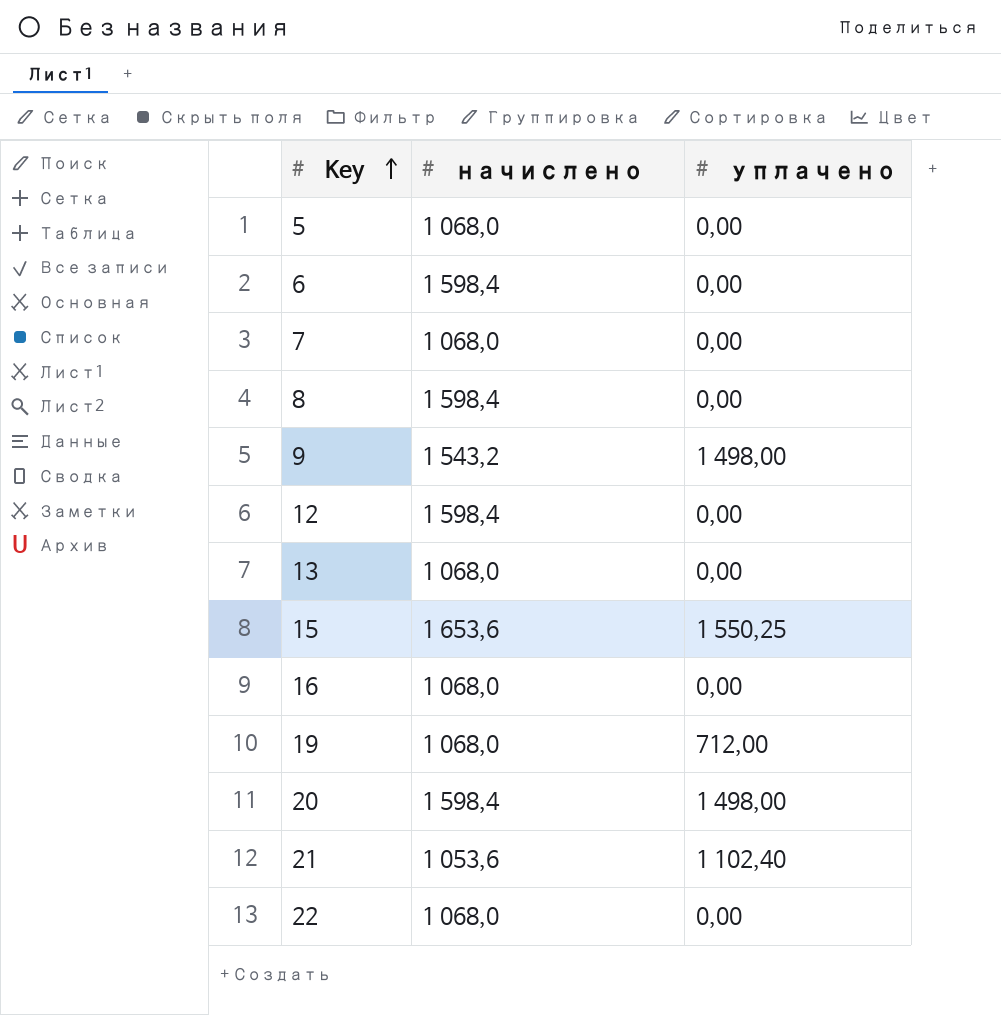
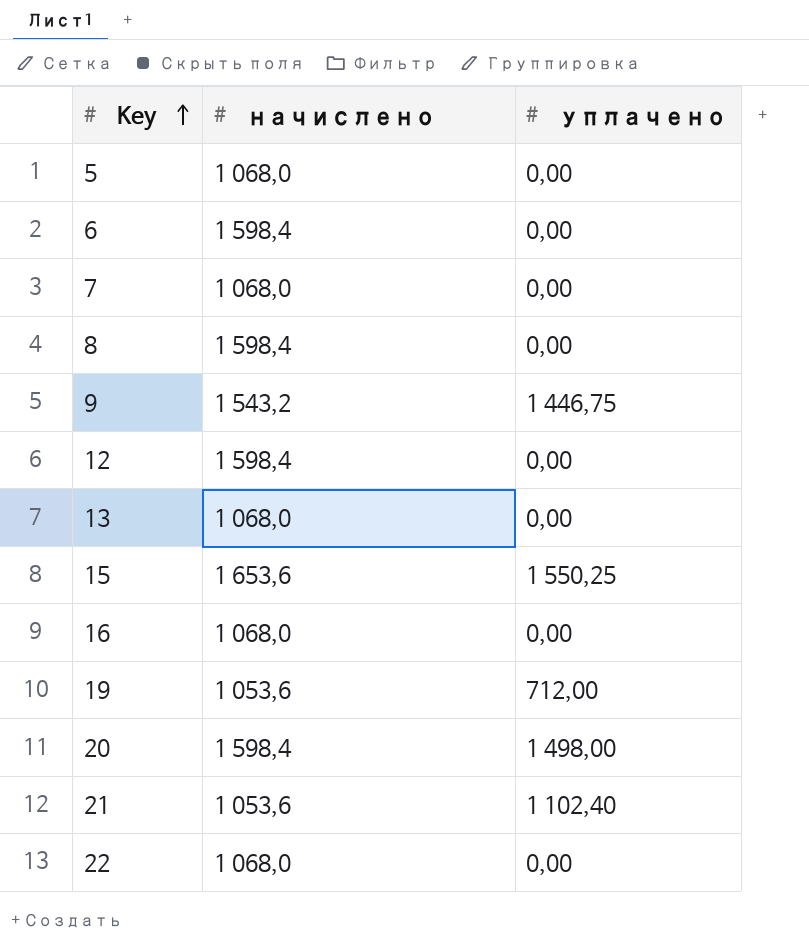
9 | уплачено: 1 498,00 -> 1 446,75
19 | начислено: 1 068,0 -> 1 053,6

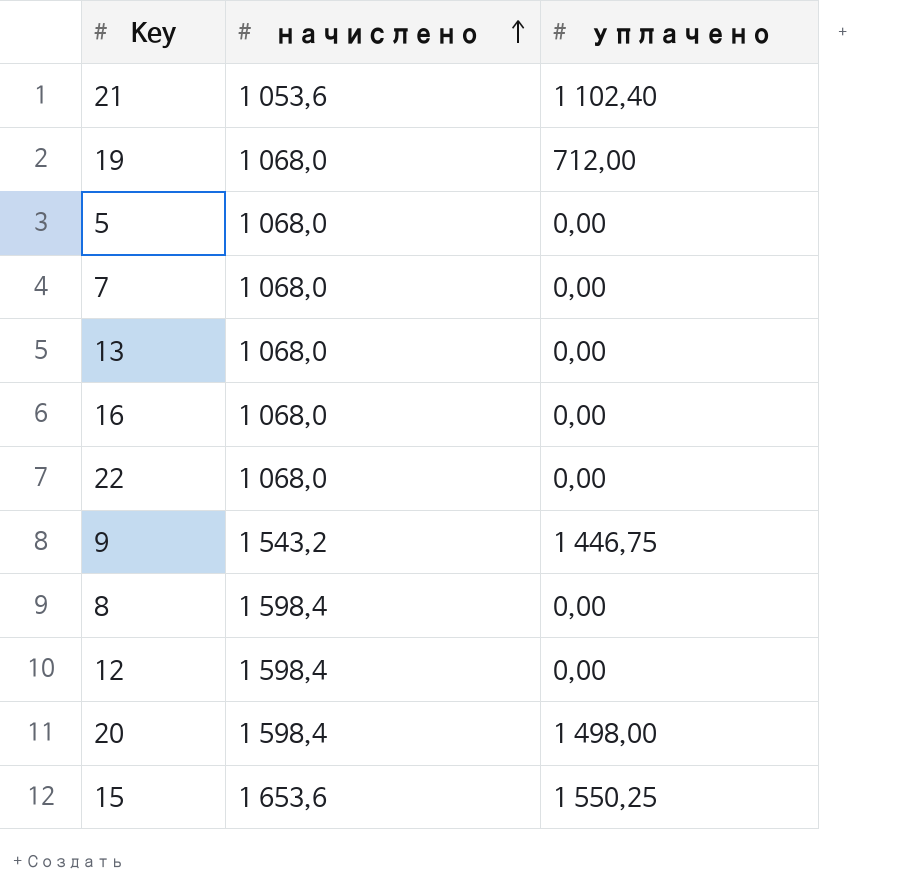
row order: Key ascending -> начислено ascending
row 6: 1 598,4 | 0,00 -> none
19 | начислено: 1 053,6 -> 1 068,0

